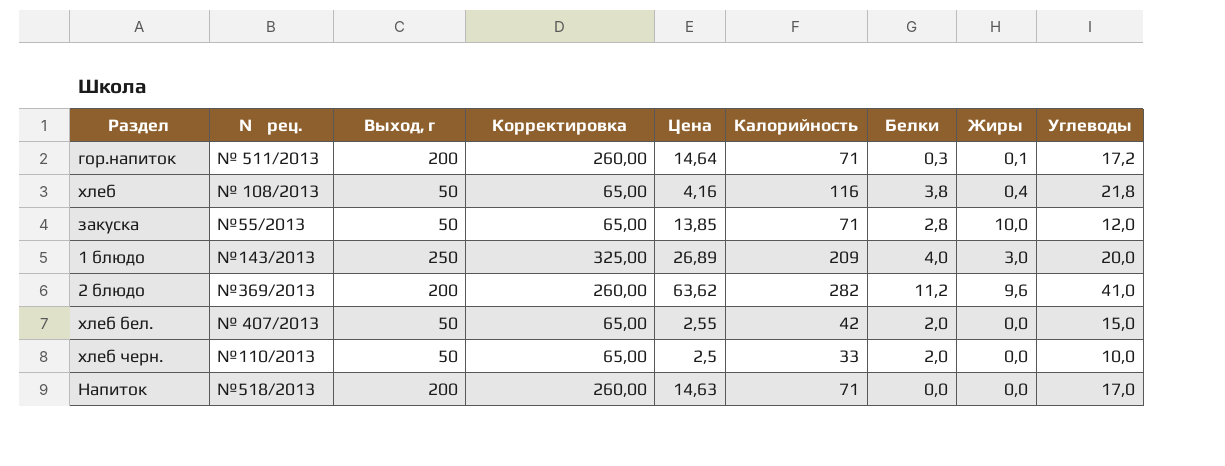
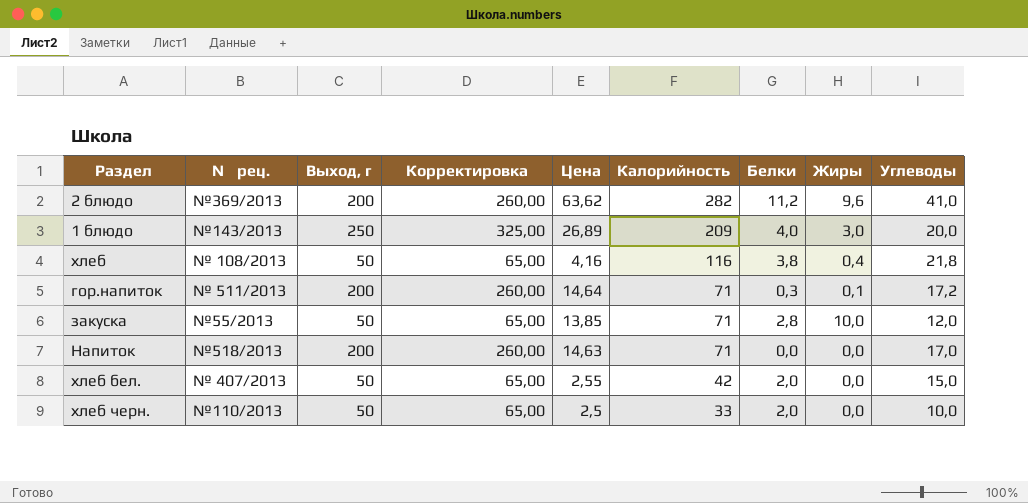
row order: none -> Калорийность descending

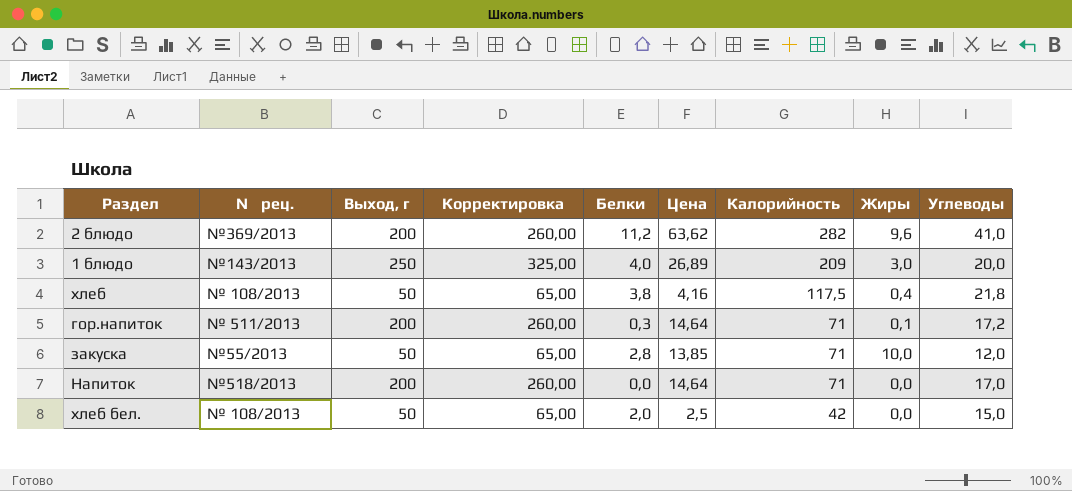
column Белки | position: 7 -> 5
row хлеб черн.: №110/2013 | 50 | 65,00 | 2,5 | 33 | 2,0 | 0,0 | 10,0 -> none
хлеб | Калорийность: 116 -> 117,5
Напиток | Цена: 14,63 -> 14,64
хлеб бел. | № рец.: № 407/2013 -> № 108/2013
хлеб бел. | Цена: 2,55 -> 2,5

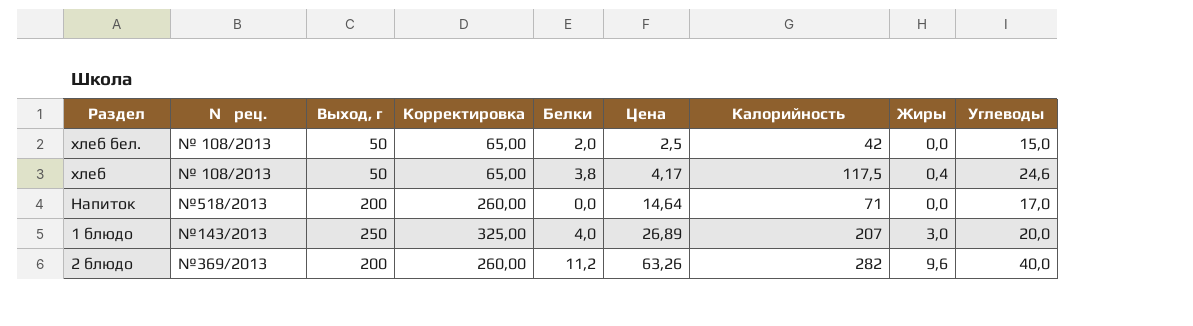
row order: Калорийность descending -> Цена ascending
row гор.напиток: № 511/2013 | 200 | 260,00 | 0,3 | 14,64 | 71 | 0,1 | 17,2 -> none
row закуска: №55/2013 | 50 | 65,00 | 2,8 | 13,85 | 71 | 10,0 | 12,0 -> none
хлеб | Цена: 4,16 -> 4,17
хлеб | Углеводы: 21,8 -> 24,6
1 блюдо | Калорийность: 209 -> 207
2 блюдо | Цена: 63,62 -> 63,26
2 блюдо | Углеводы: 41,0 -> 40,0

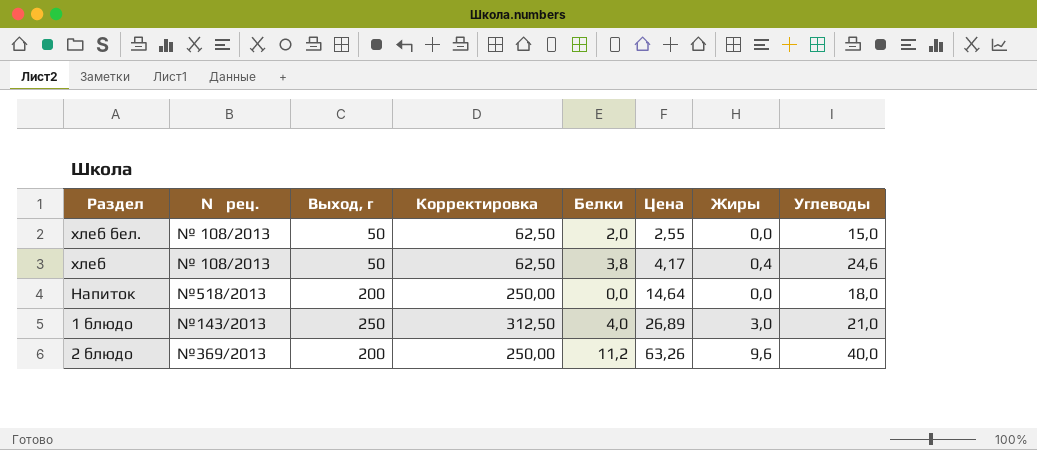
column Калорийность | position: 7 -> none
column Корректировка | formula: [Выход, г] * 1,3 -> [Выход, г] * 1,25
хлеб бел. | Цена: 2,5 -> 2,55
Напиток | Углеводы: 17,0 -> 18,0
1 блюдо | Углеводы: 20,0 -> 21,0

